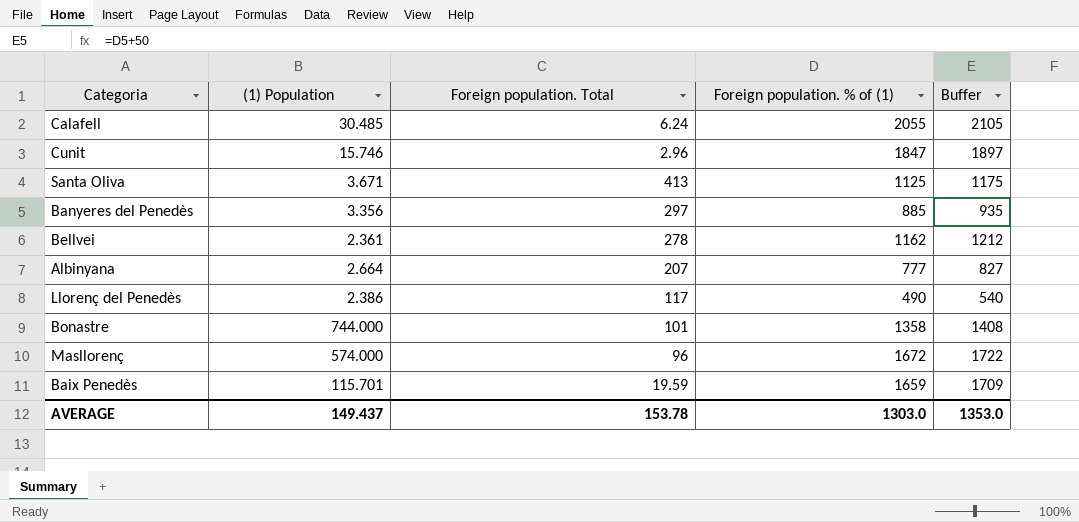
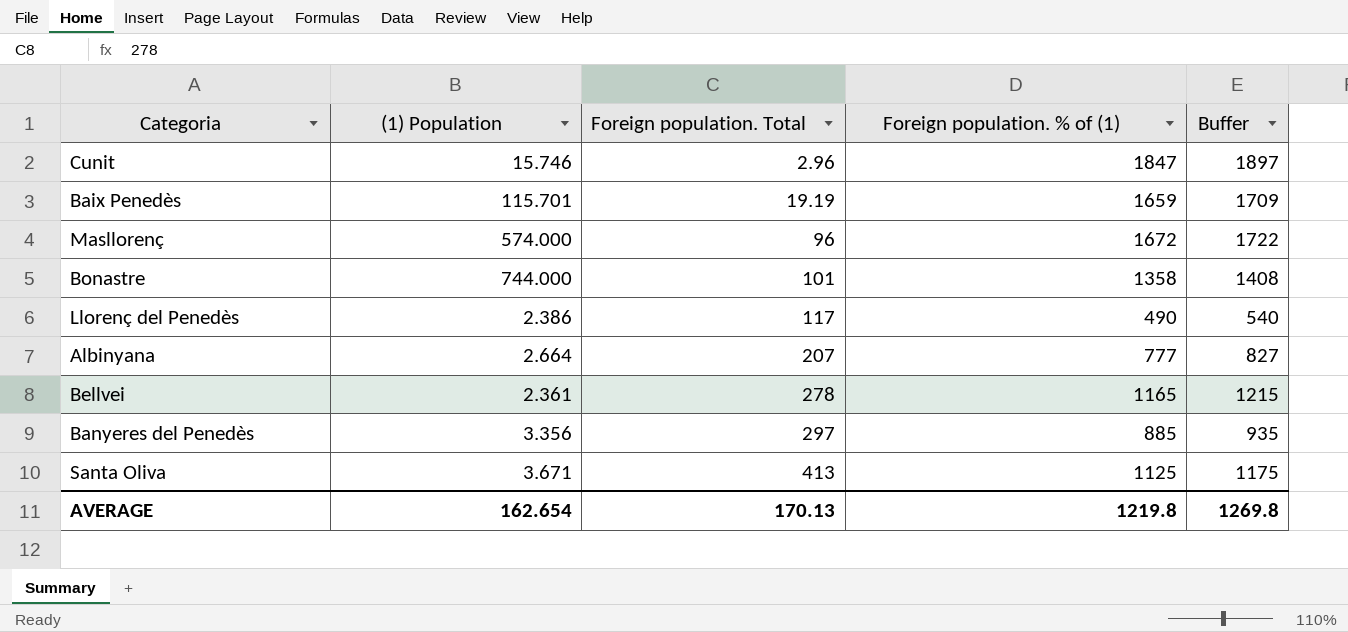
row order: none -> Foreign population. Total ascending
row Calafell: 30.485 | 6.24 | 2055 | 2105 -> none
Baix Penedès | Foreign population. Total: 19.59 -> 19.19
Bellvei | Foreign population. % of (1): 1162 -> 1165
Bellvei | Buffer: 1212 -> 1215
AVERAGE | (1) Population: 149.437 -> 162.654
AVERAGE | Foreign population. Total: 153.78 -> 170.13
AVERAGE | Foreign population. % of (1): 1303.0 -> 1219.8
AVERAGE | Buffer: 1353.0 -> 1269.8

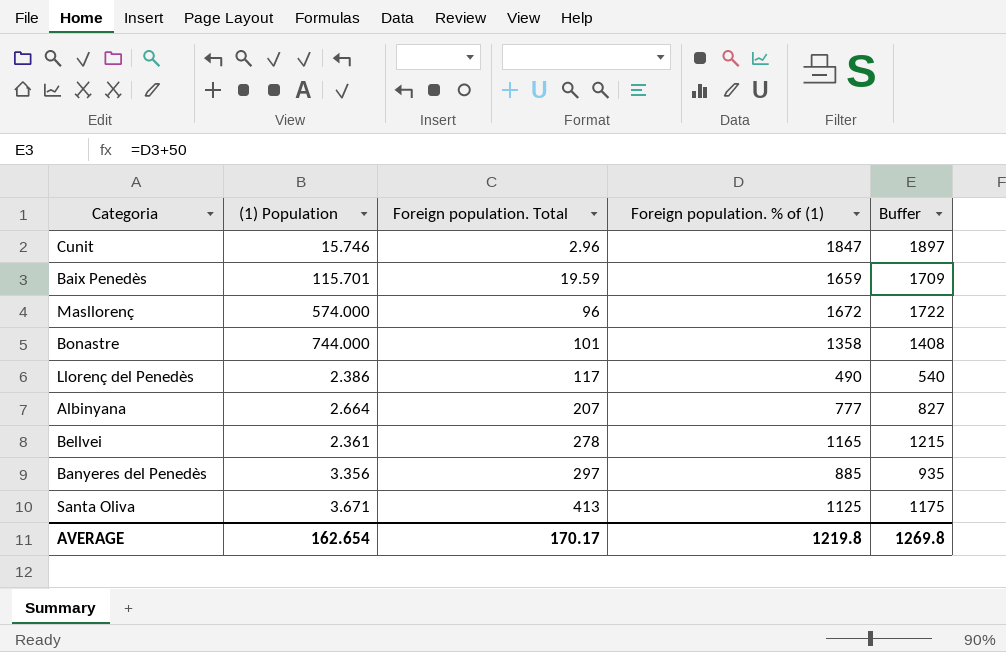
Baix Penedès | Foreign population. Total: 19.19 -> 19.59
AVERAGE | Foreign population. Total: 170.13 -> 170.17

